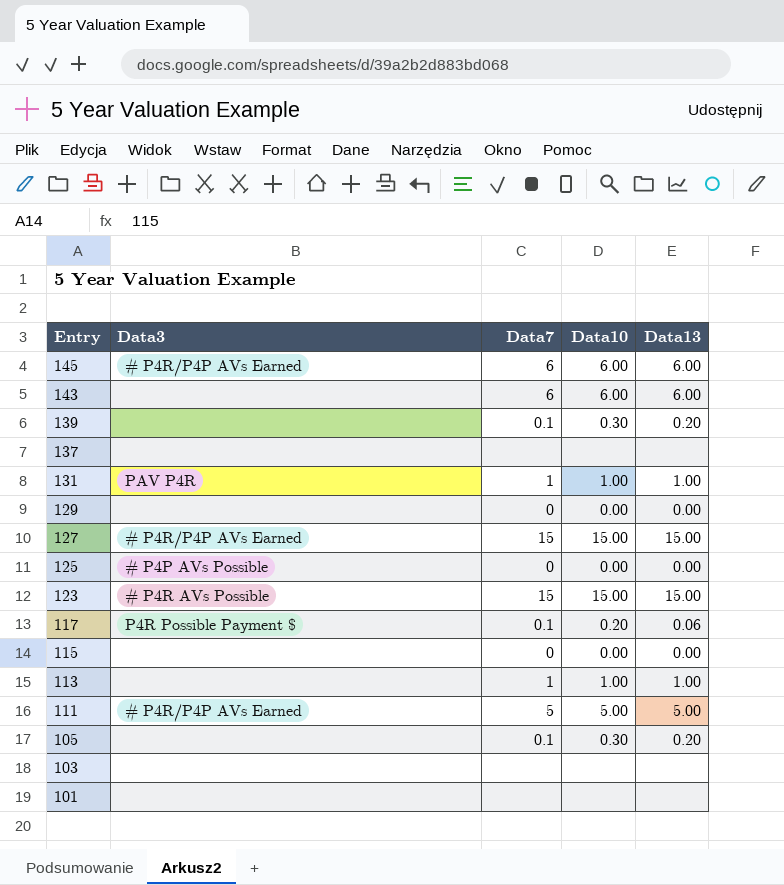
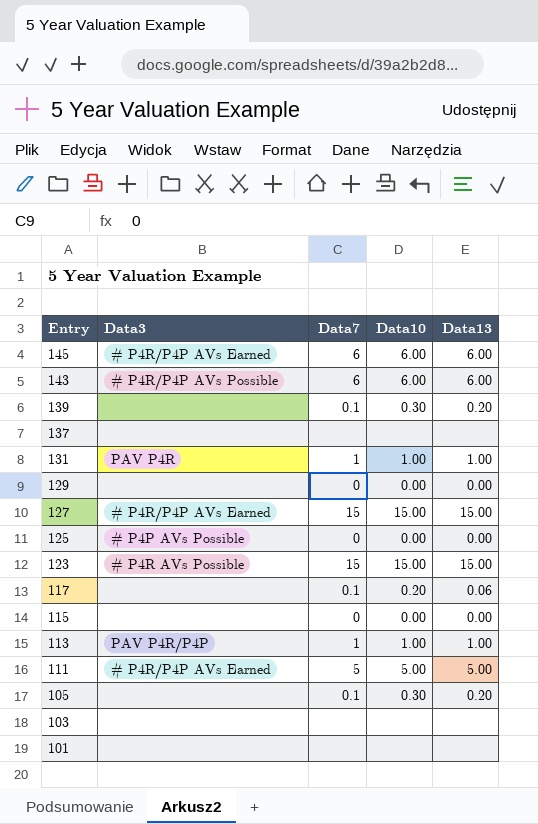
143 | Data3: none -> # P4R/P4P AVs Possible
117 | Data3: P4R Possible Payment $ -> none
113 | Data3: none -> PAV P4R/P4P

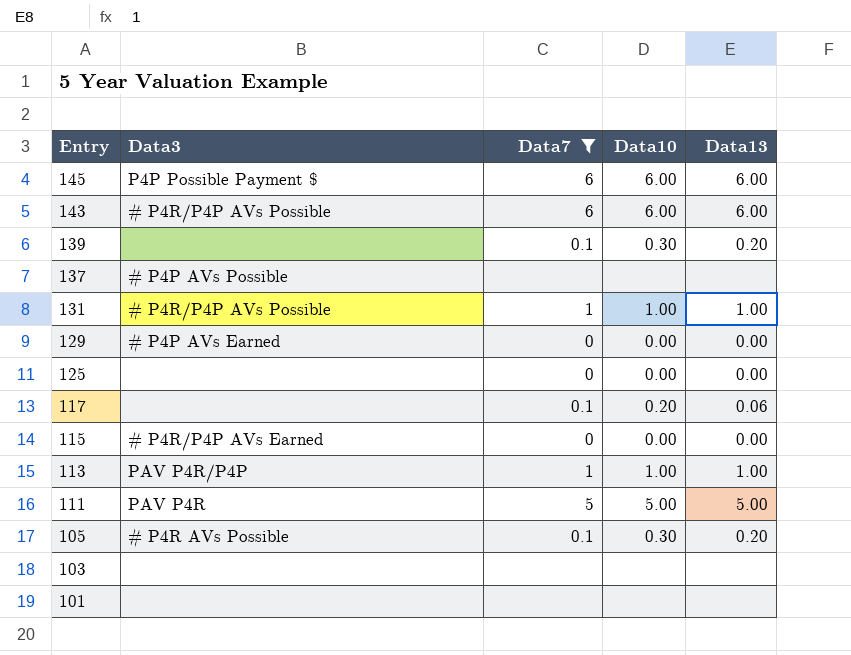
filter: none -> Data7 != 15
145 | Data3: # P4R/P4P AVs Earned -> P4P Possible Payment $
137 | Data3: none -> # P4P AVs Possible
131 | Data3: PAV P4R -> # P4R/P4P AVs Possible
129 | Data3: none -> # P4P AVs Earned
125 | Data3: # P4P AVs Possible -> none
115 | Data3: none -> # P4R/P4P AVs Earned
111 | Data3: # P4R/P4P AVs Earned -> PAV P4R
105 | Data3: none -> # P4R AVs Possible

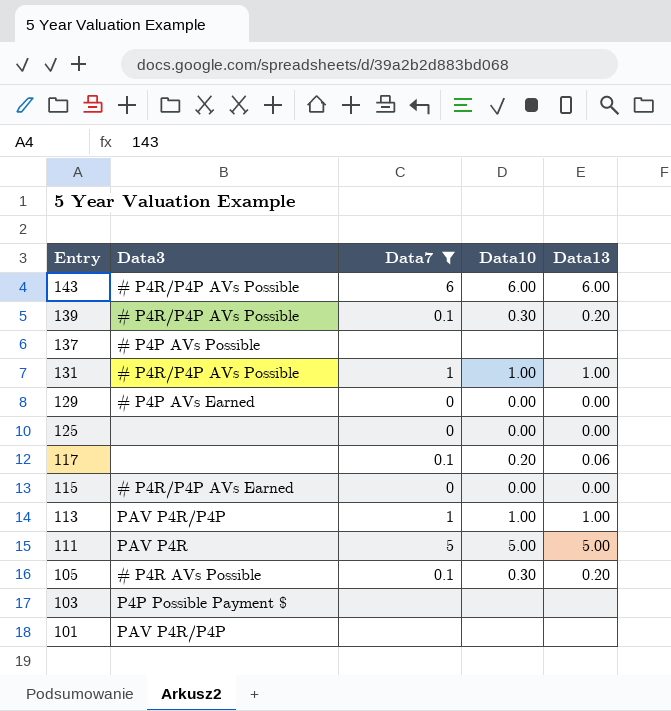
row 145: P4P Possible Payment $ | 6 | 6.00 | 6.00 -> none
139 | Data3: none -> # P4R/P4P AVs Possible
103 | Data3: none -> P4P Possible Payment $
101 | Data3: none -> PAV P4R/P4P

